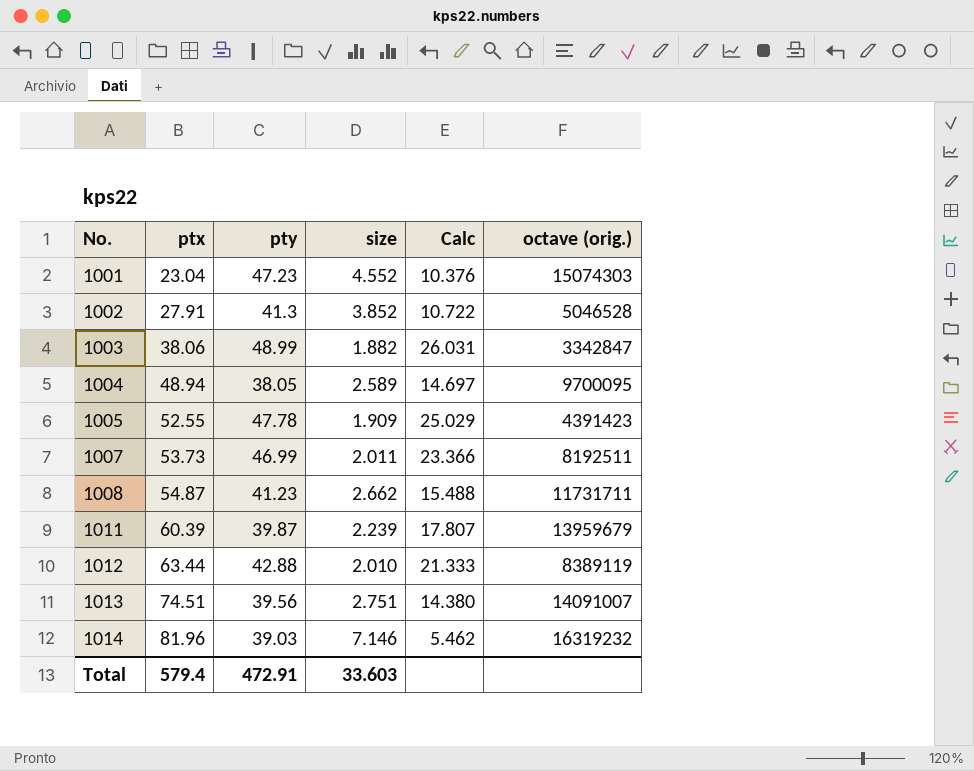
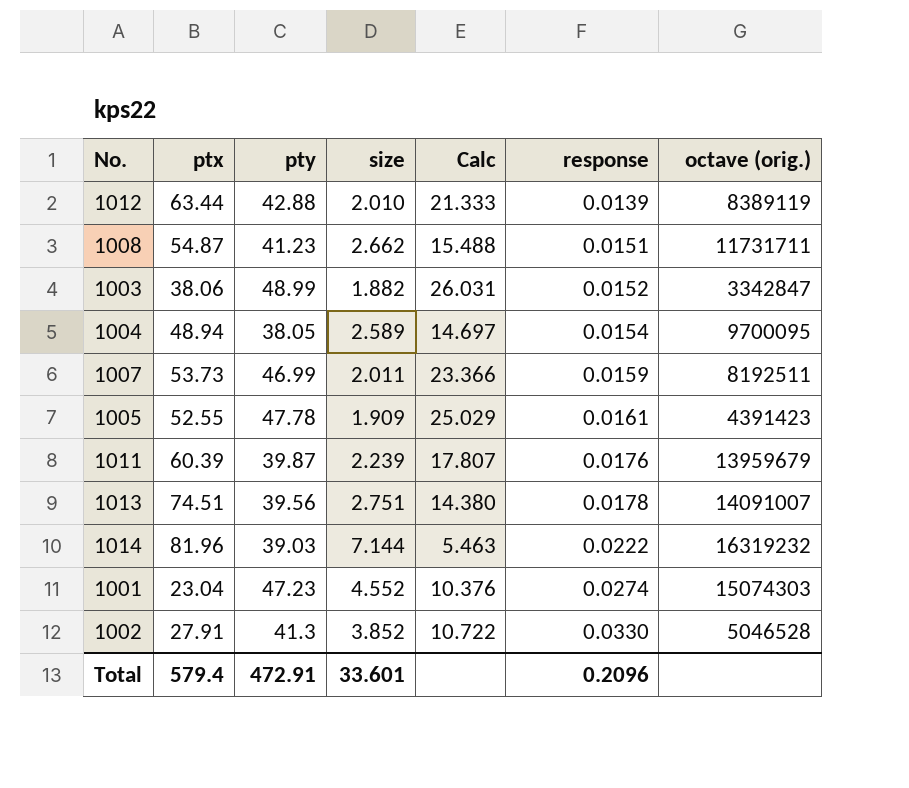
row order: No. ascending -> response ascending
column response | position: none -> 6
1014 | size: 7.146 -> 7.144
1014 | Calc: 5.462 -> 5.463
Total | size: 33.603 -> 33.601

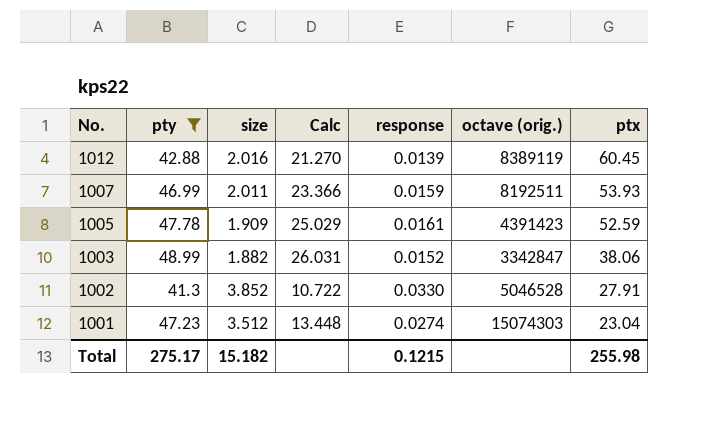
filter: none -> pty >= 41.3
row order: response ascending -> No. descending
column ptx | position: 2 -> 7
1012 | size: 2.010 -> 2.016
1012 | Calc: 21.333 -> 21.270
1012 | ptx: 63.44 -> 60.45
1007 | ptx: 53.73 -> 53.93
1005 | ptx: 52.55 -> 52.59
1001 | size: 4.552 -> 3.512
1001 | Calc: 10.376 -> 13.448
Total | pty: 472.91 -> 275.17
Total | size: 33.601 -> 15.182
Total | response: 0.2096 -> 0.1215
Total | ptx: 579.4 -> 255.98

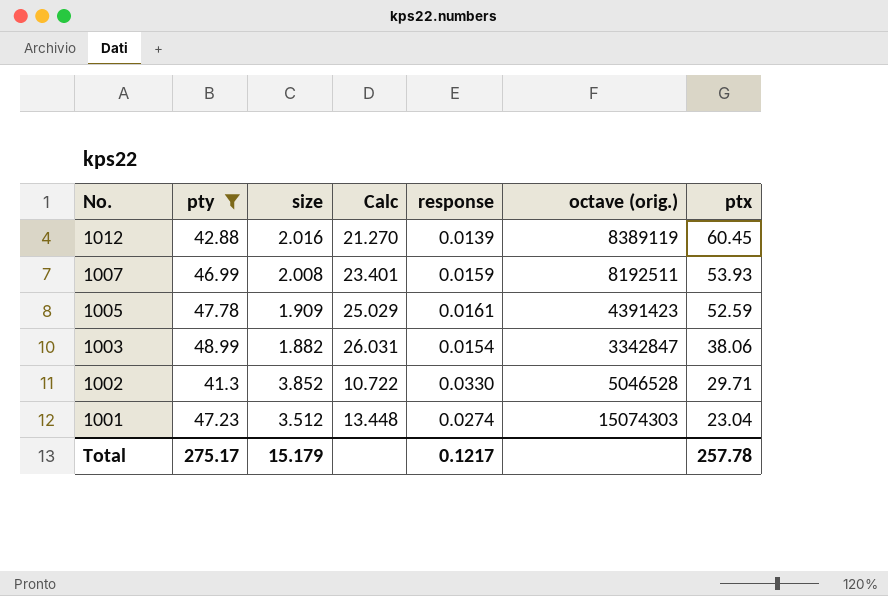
1007 | size: 2.011 -> 2.008
1007 | Calc: 23.366 -> 23.401
1003 | response: 0.0152 -> 0.0154
1002 | ptx: 27.91 -> 29.71
Total | size: 15.182 -> 15.179
Total | response: 0.1215 -> 0.1217
Total | ptx: 255.98 -> 257.78

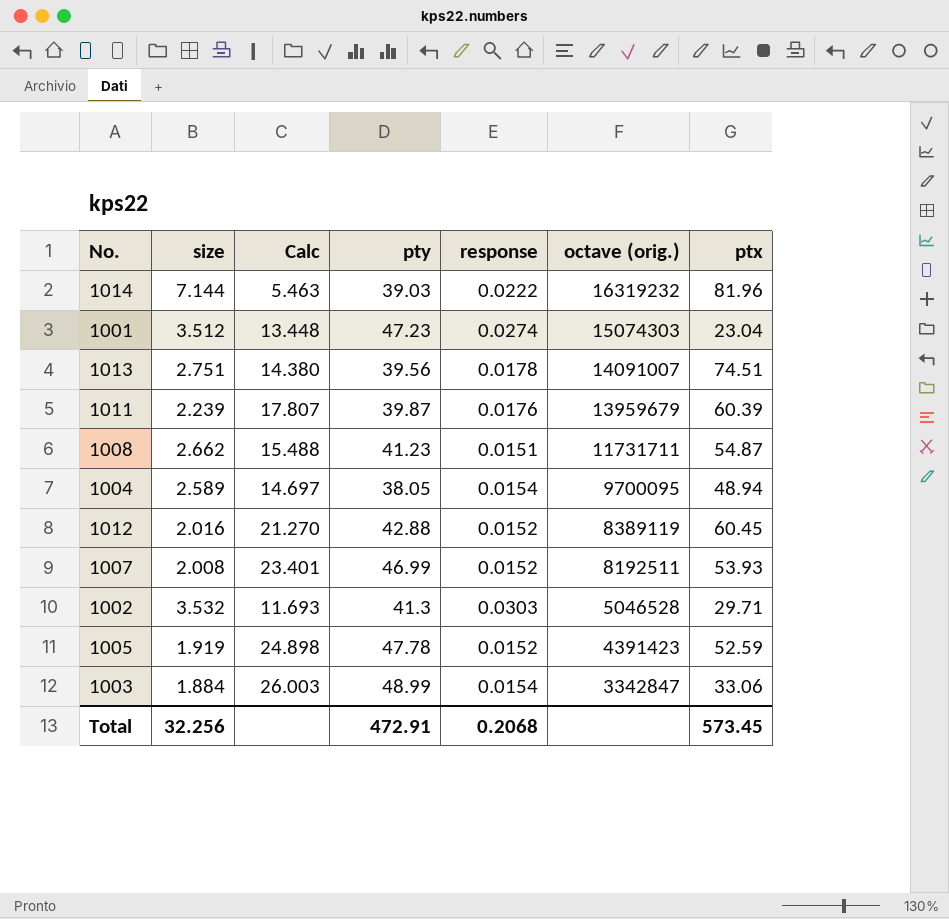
filter: pty >= 41.3 -> none
row order: No. descending -> octave (orig.) descending
column pty | position: 2 -> 4
1012 | response: 0.0139 -> 0.0152
1007 | response: 0.0159 -> 0.0152
1002 | size: 3.852 -> 3.532
1002 | Calc: 10.722 -> 11.693
1002 | response: 0.0330 -> 0.0303
1005 | size: 1.909 -> 1.919
1005 | Calc: 25.029 -> 24.898
1005 | response: 0.0161 -> 0.0152
1003 | size: 1.882 -> 1.884
1003 | Calc: 26.031 -> 26.003
1003 | ptx: 38.06 -> 33.06
Total | size: 15.179 -> 32.256
Total | pty: 275.17 -> 472.91
Total | response: 0.1217 -> 0.2068
Total | ptx: 257.78 -> 573.45

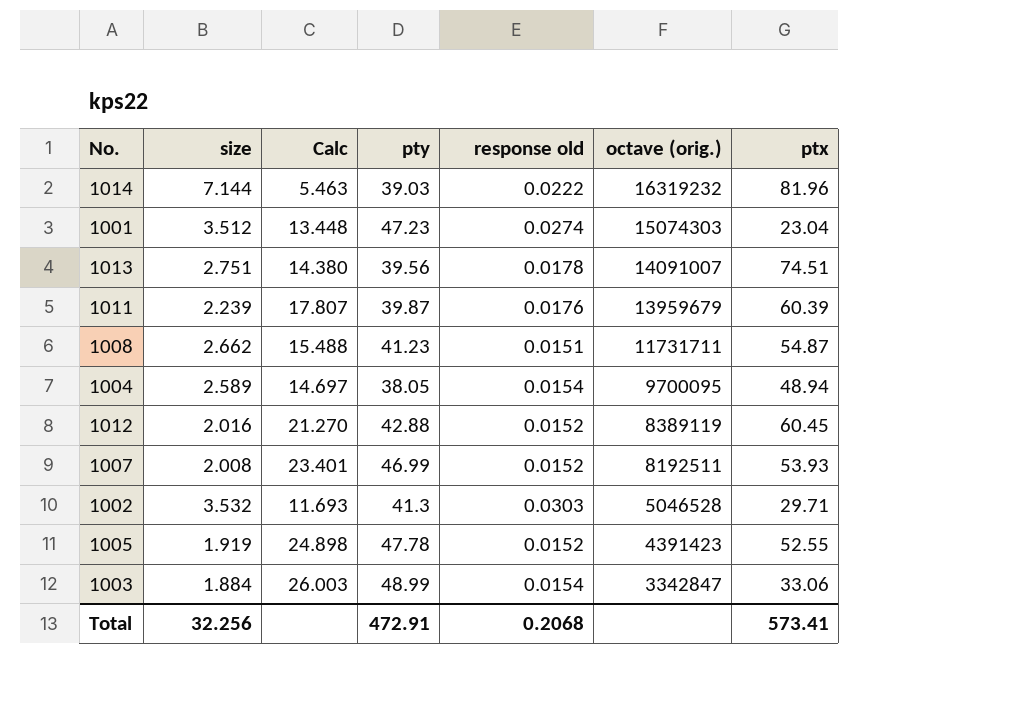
column name: response -> response old
1005 | ptx: 52.59 -> 52.55
Total | ptx: 573.45 -> 573.41

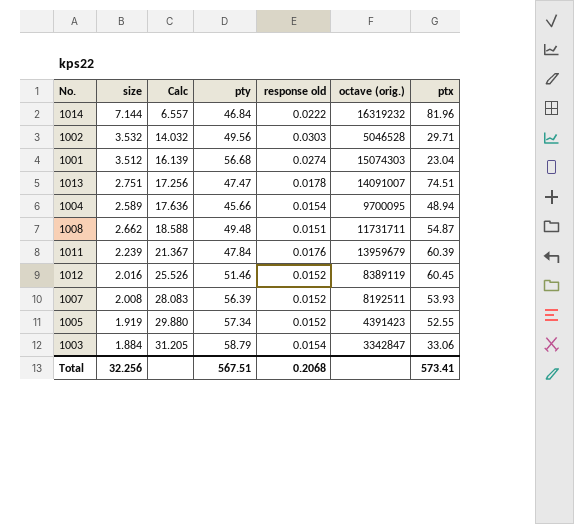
row order: octave (orig.) descending -> Calc ascending
1014 | Calc: 5.463 -> 6.557
1014 | pty: 39.03 -> 46.84
1002 | Calc: 11.693 -> 14.032
1002 | pty: 41.3 -> 49.56
1001 | Calc: 13.448 -> 16.139
1001 | pty: 47.23 -> 56.68
1013 | Calc: 14.380 -> 17.256
1013 | pty: 39.56 -> 47.47
1004 | Calc: 14.697 -> 17.636
1004 | pty: 38.05 -> 45.66
1008 | Calc: 15.488 -> 18.588
1008 | pty: 41.23 -> 49.48
1011 | Calc: 17.807 -> 21.367
1011 | pty: 39.87 -> 47.84
1012 | Calc: 21.270 -> 25.526
1012 | pty: 42.88 -> 51.46
1007 | Calc: 23.401 -> 28.083
1007 | pty: 46.99 -> 56.39
1005 | Calc: 24.898 -> 29.880
1005 | pty: 47.78 -> 57.34
1003 | Calc: 26.003 -> 31.205
1003 | pty: 48.99 -> 58.79
Total | pty: 472.91 -> 567.51

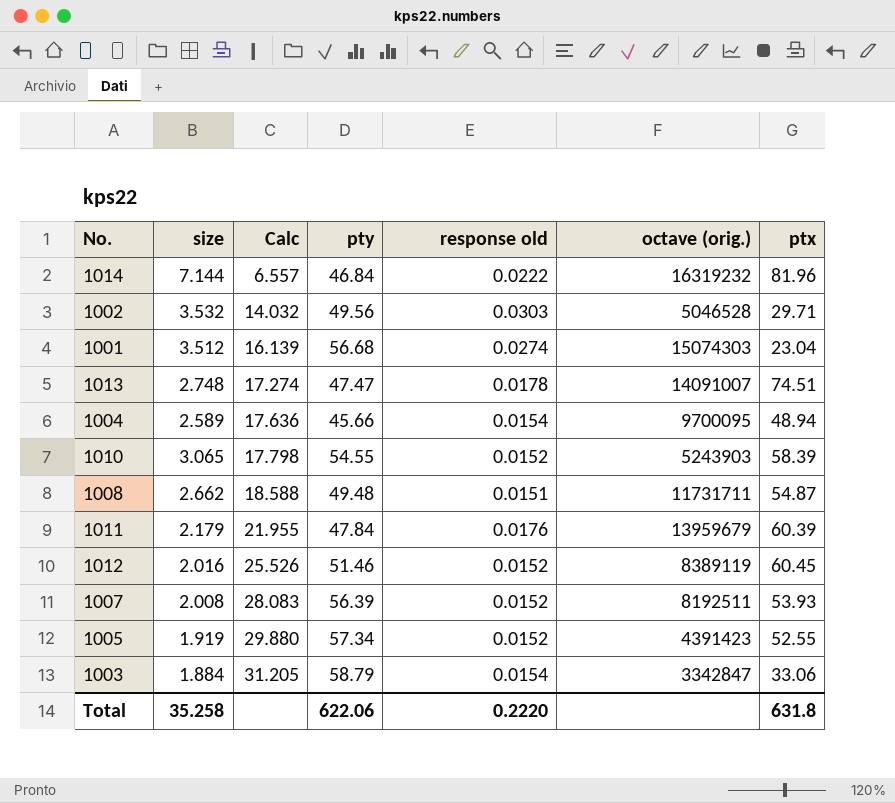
1013 | size: 2.751 -> 2.748
1013 | Calc: 17.256 -> 17.274
row 1010: none -> 3.065 | 17.798 | 54.55 | 0.0152 | 5243903 | 58.39
1011 | size: 2.239 -> 2.179
1011 | Calc: 21.367 -> 21.955
Total | size: 32.256 -> 35.258
Total | pty: 567.51 -> 622.06
Total | response old: 0.2068 -> 0.2220
Total | ptx: 573.41 -> 631.8

